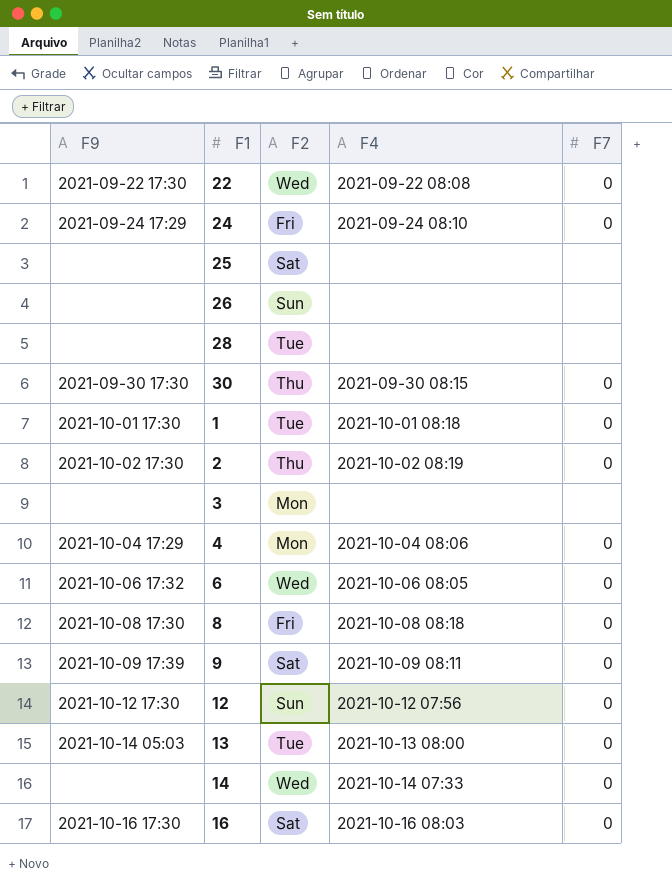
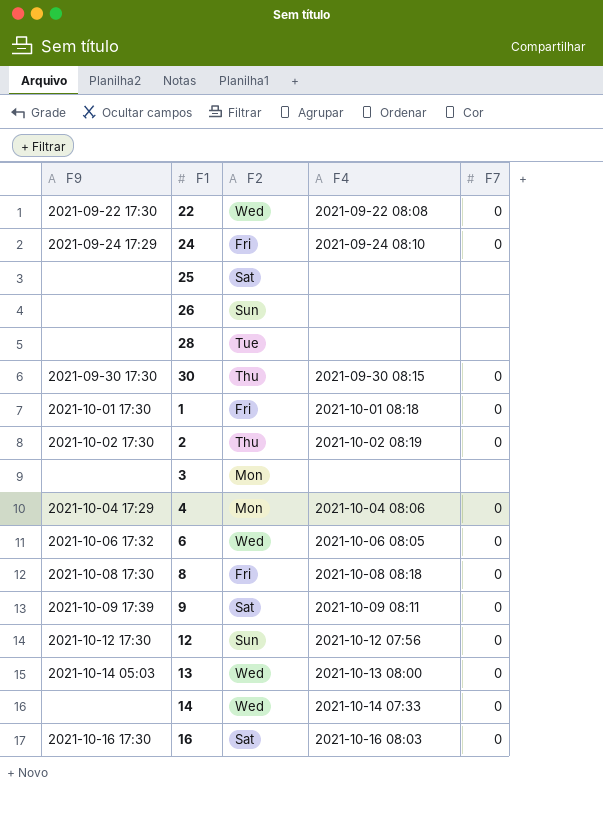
1 | F2: Tue -> Fri
13 | F2: Tue -> Wed

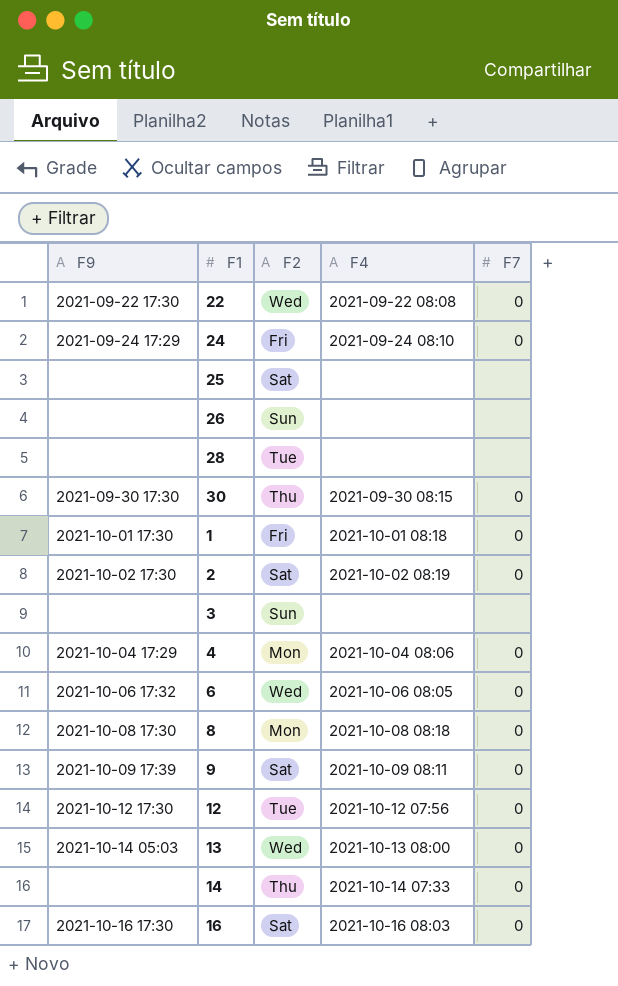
2 | F2: Thu -> Sat
3 | F2: Mon -> Sun
8 | F2: Fri -> Mon
12 | F2: Sun -> Tue
14 | F2: Wed -> Thu

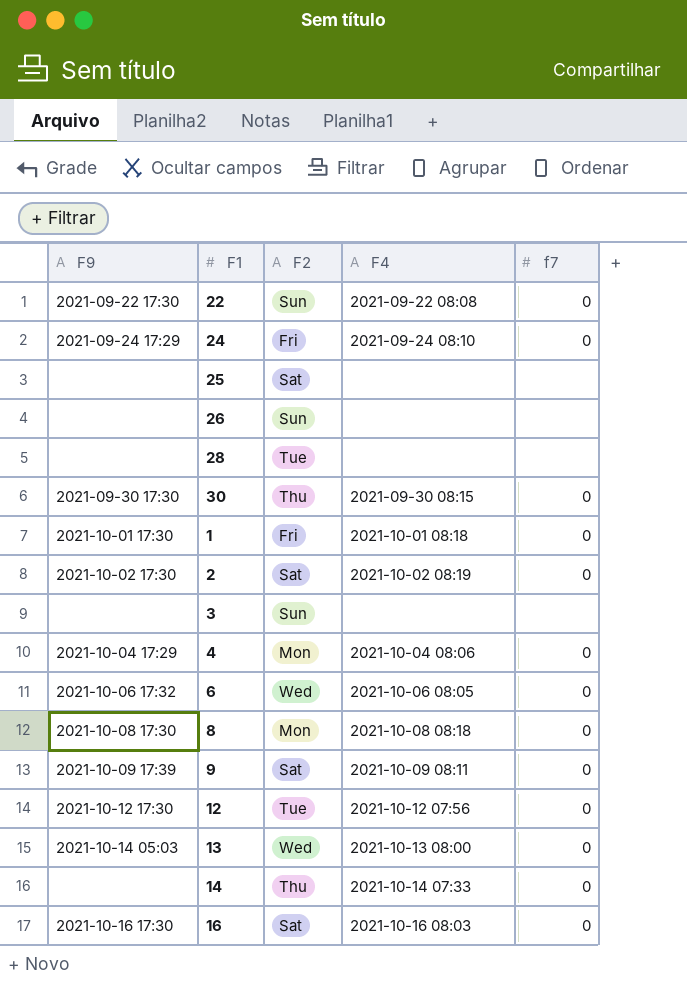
column name: F7 -> f7
22 | F2: Wed -> Sun

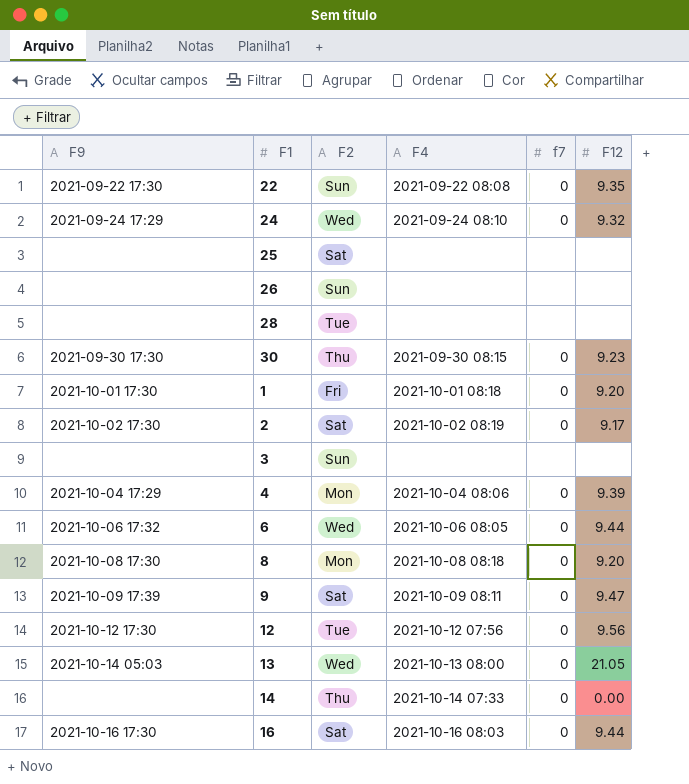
column F12 | position: none -> 6
24 | F2: Fri -> Wed

